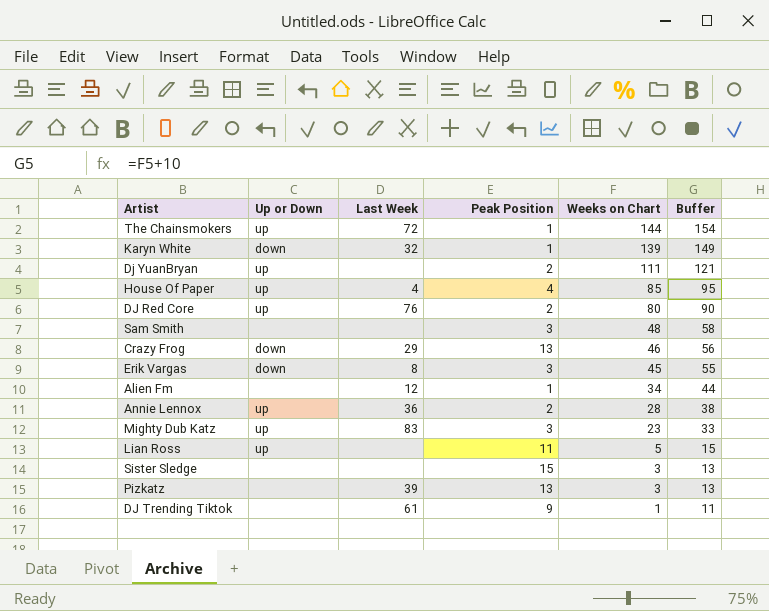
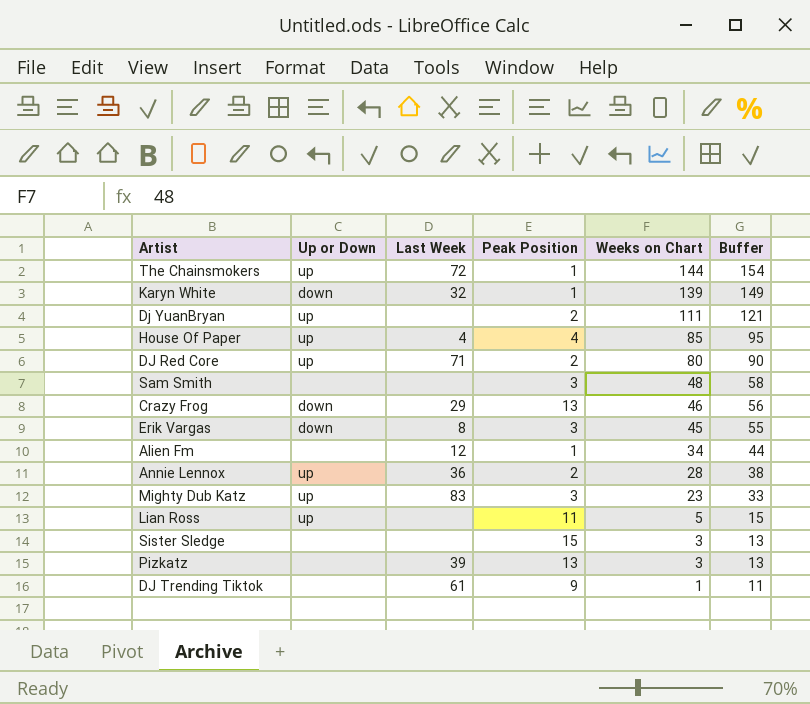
DJ Red Core | Last Week: 76 -> 71

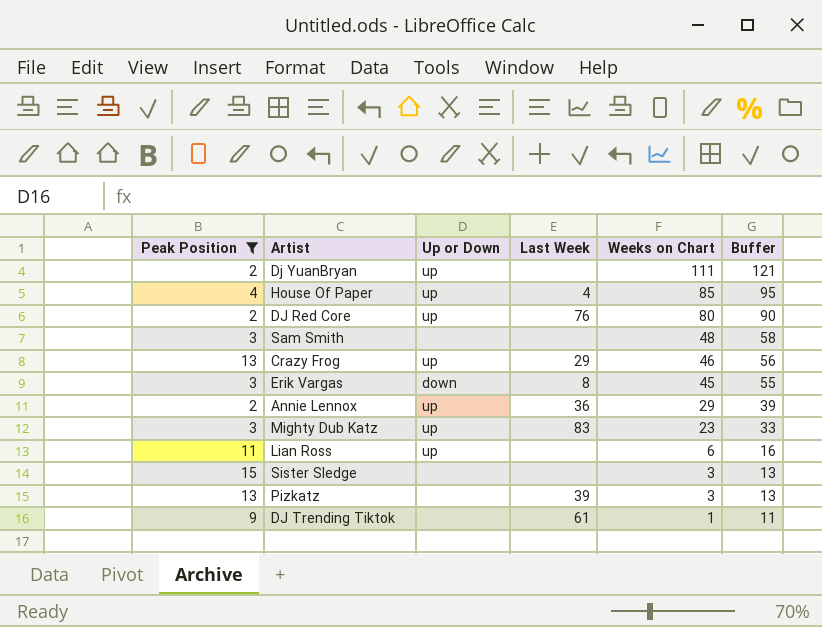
filter: none -> Peak Position != 1
column Peak Position | position: 4 -> 1
DJ Red Core | Last Week: 71 -> 76
Crazy Frog | Up or Down: down -> up
Annie Lennox | Weeks on Chart: 28 -> 29
Annie Lennox | Buffer: 38 -> 39
Lian Ross | Weeks on Chart: 5 -> 6
Lian Ross | Buffer: 15 -> 16

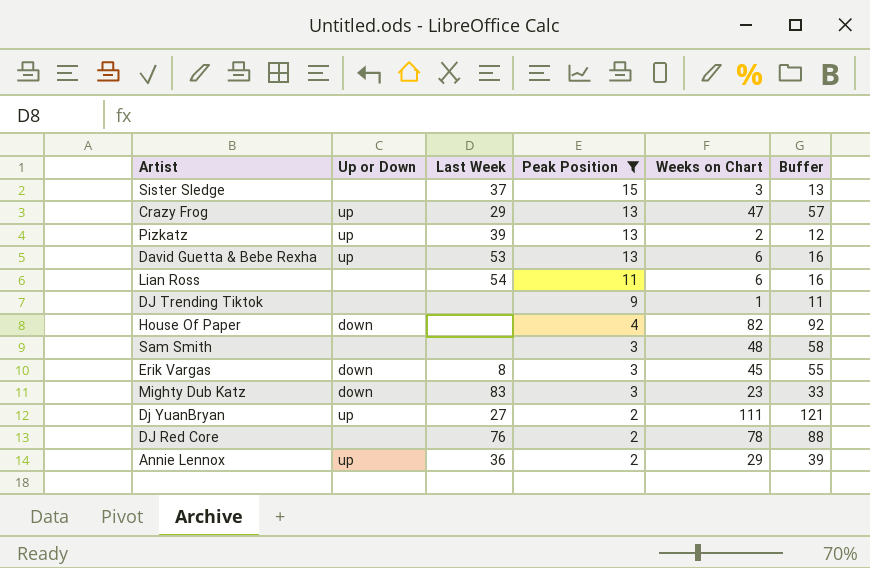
row order: Weeks on Chart descending -> Peak Position descending
column Peak Position | position: 1 -> 4
Sister Sledge | Last Week: none -> 37
Crazy Frog | Weeks on Chart: 46 -> 47
Crazy Frog | Buffer: 56 -> 57
Pizkatz | Up or Down: none -> up
Pizkatz | Weeks on Chart: 3 -> 2
Pizkatz | Buffer: 13 -> 12
row David Guetta & Bebe Rexha: none -> up | 53 | 13 | 6 | 16
Lian Ross | Up or Down: up -> none
Lian Ross | Last Week: none -> 54
DJ Trending Tiktok | Last Week: 61 -> none
House Of Paper | Up or Down: up -> down
House Of Paper | Last Week: 4 -> none
House Of Paper | Weeks on Chart: 85 -> 82
House Of Paper | Buffer: 95 -> 92
Mighty Dub Katz | Up or Down: up -> down
Dj YuanBryan | Last Week: none -> 27
DJ Red Core | Up or Down: up -> none
DJ Red Core | Weeks on Chart: 80 -> 78
DJ Red Core | Buffer: 90 -> 88

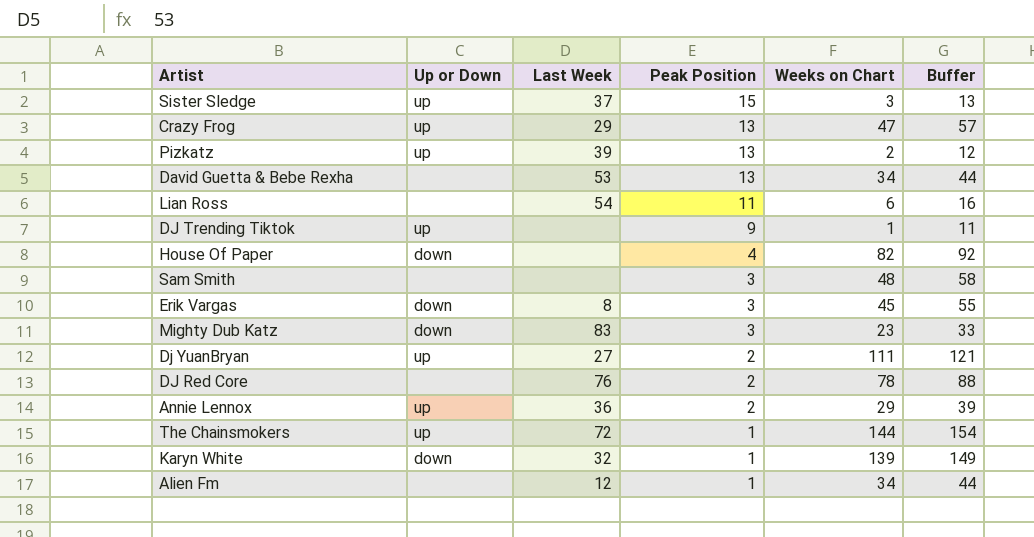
filter: Peak Position != 1 -> none
Sister Sledge | Up or Down: none -> up
David Guetta & Bebe Rexha | Up or Down: up -> none
David Guetta & Bebe Rexha | Weeks on Chart: 6 -> 34
David Guetta & Bebe Rexha | Buffer: 16 -> 44
DJ Trending Tiktok | Up or Down: none -> up

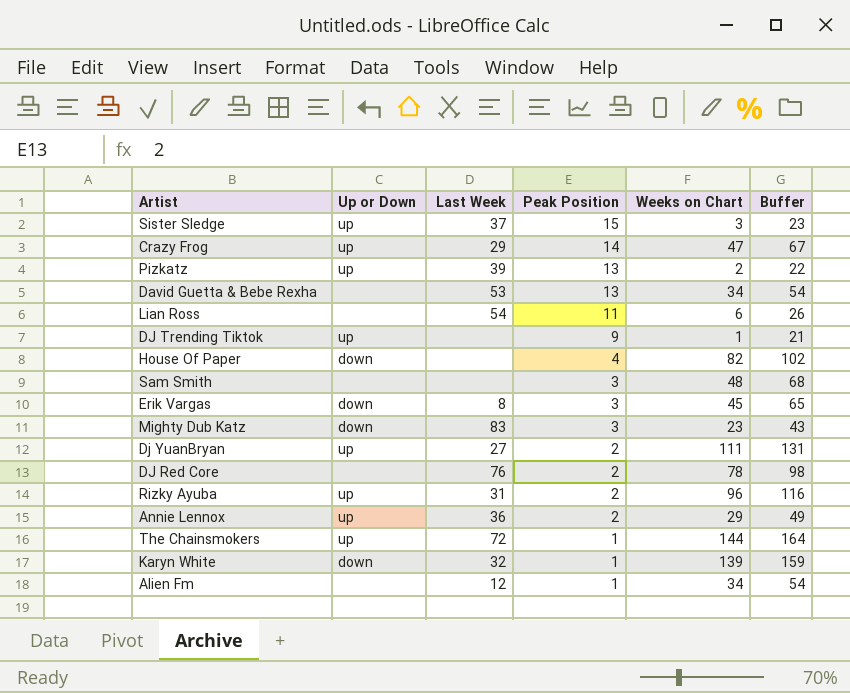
column Buffer | formula: [Weeks on Chart] + 10 -> [Weeks on Chart] + 20
Crazy Frog | Peak Position: 13 -> 14
row Rizky Ayuba: none -> up | 31 | 2 | 96 | 116

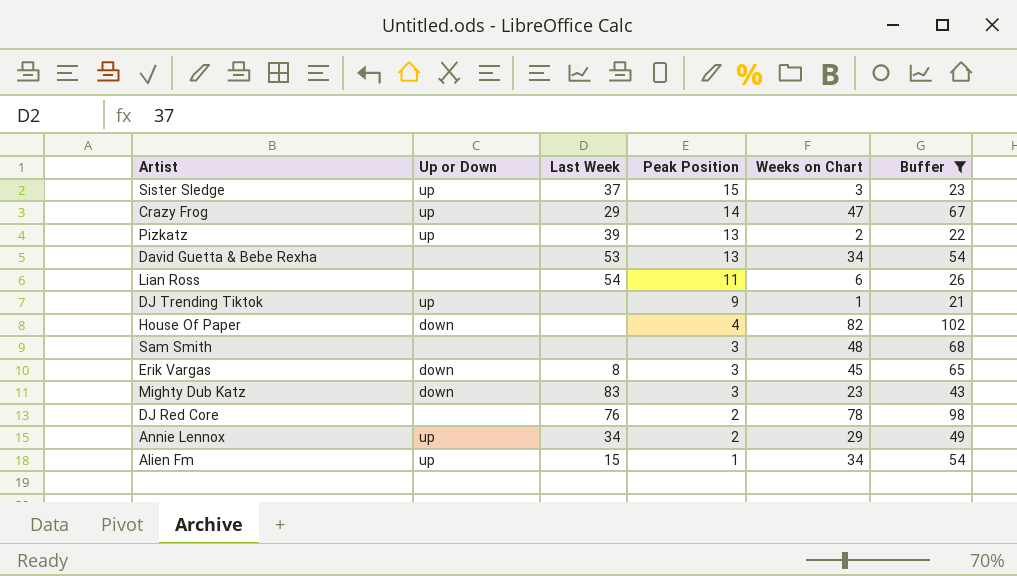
filter: none -> Buffer <= 102
Annie Lennox | Last Week: 36 -> 34
Alien Fm | Up or Down: none -> up
Alien Fm | Last Week: 12 -> 15

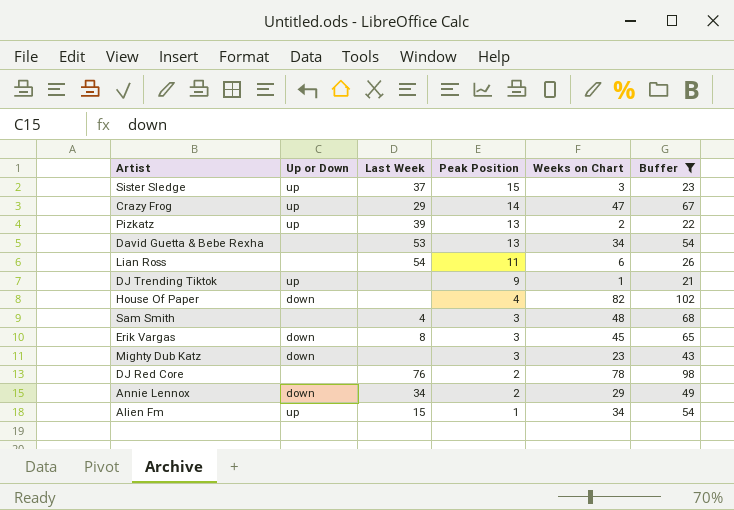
Sam Smith | Last Week: none -> 4
Mighty Dub Katz | Last Week: 83 -> none
Annie Lennox | Up or Down: up -> down

